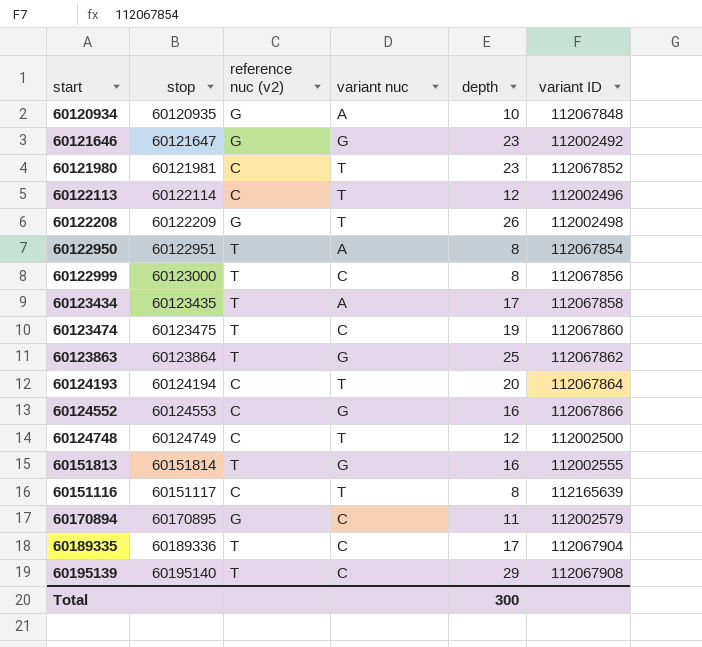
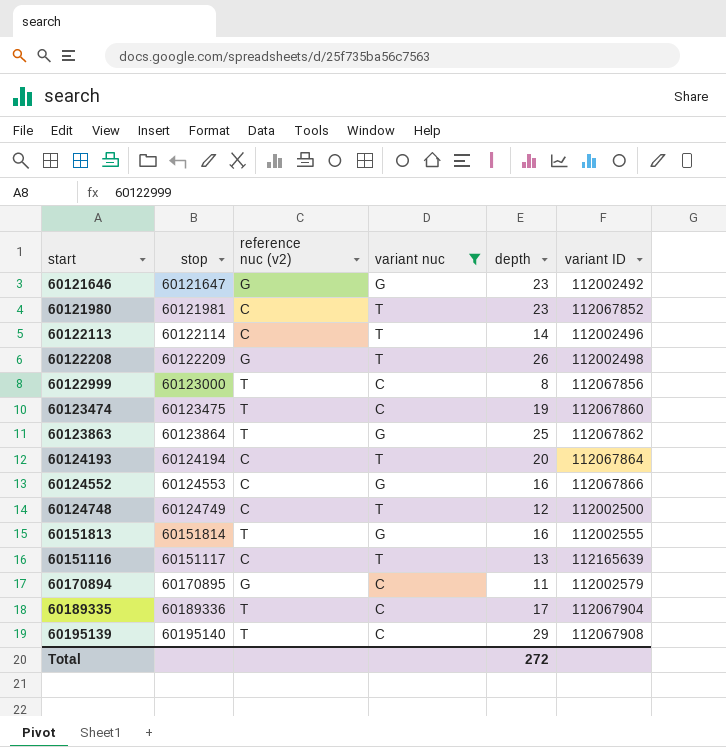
filter: none -> variant nuc != A
60122113 | depth: 12 -> 14
60151116 | depth: 8 -> 13
Total | depth: 300 -> 272

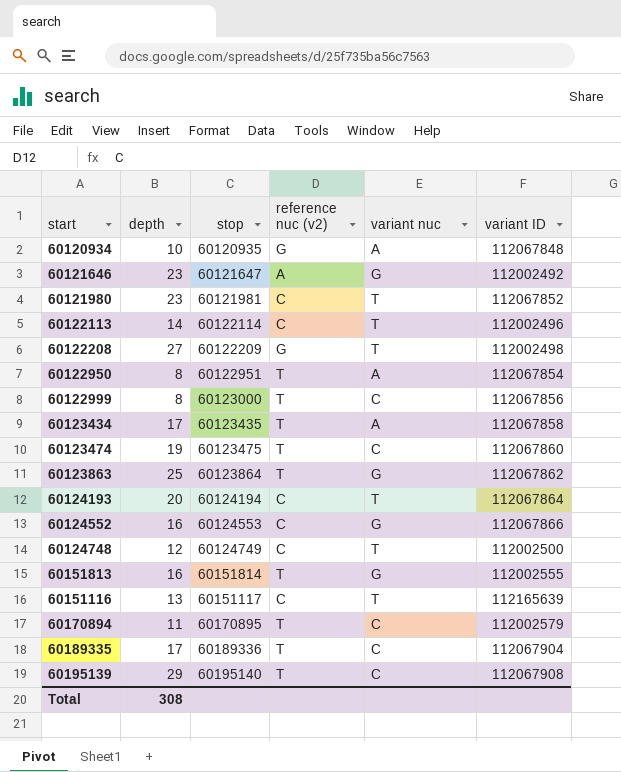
filter: variant nuc != A -> none
column depth | position: 5 -> 2
60121646 | reference nuc (v2): G -> A
60122208 | depth: 26 -> 27
60170894 | reference nuc (v2): G -> T
Total | depth: 272 -> 308

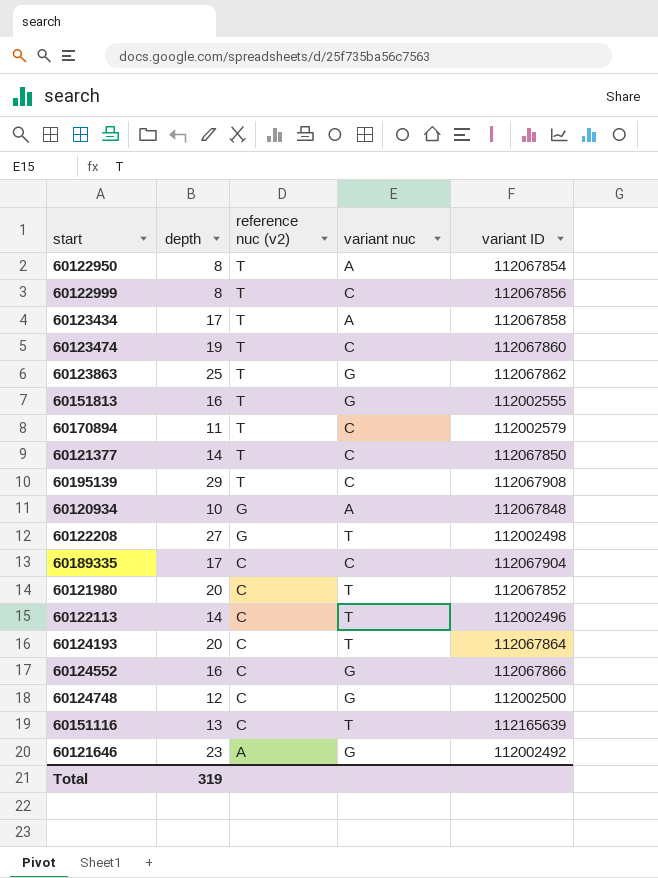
row order: none -> reference nuc (v2) descending
column stop | position: 3 -> none
row 60121377: none -> 14 | T | C | 112067850
60189335 | reference nuc (v2): T -> C
60121980 | depth: 23 -> 20
60124748 | variant nuc: T -> G
Total | depth: 308 -> 319

